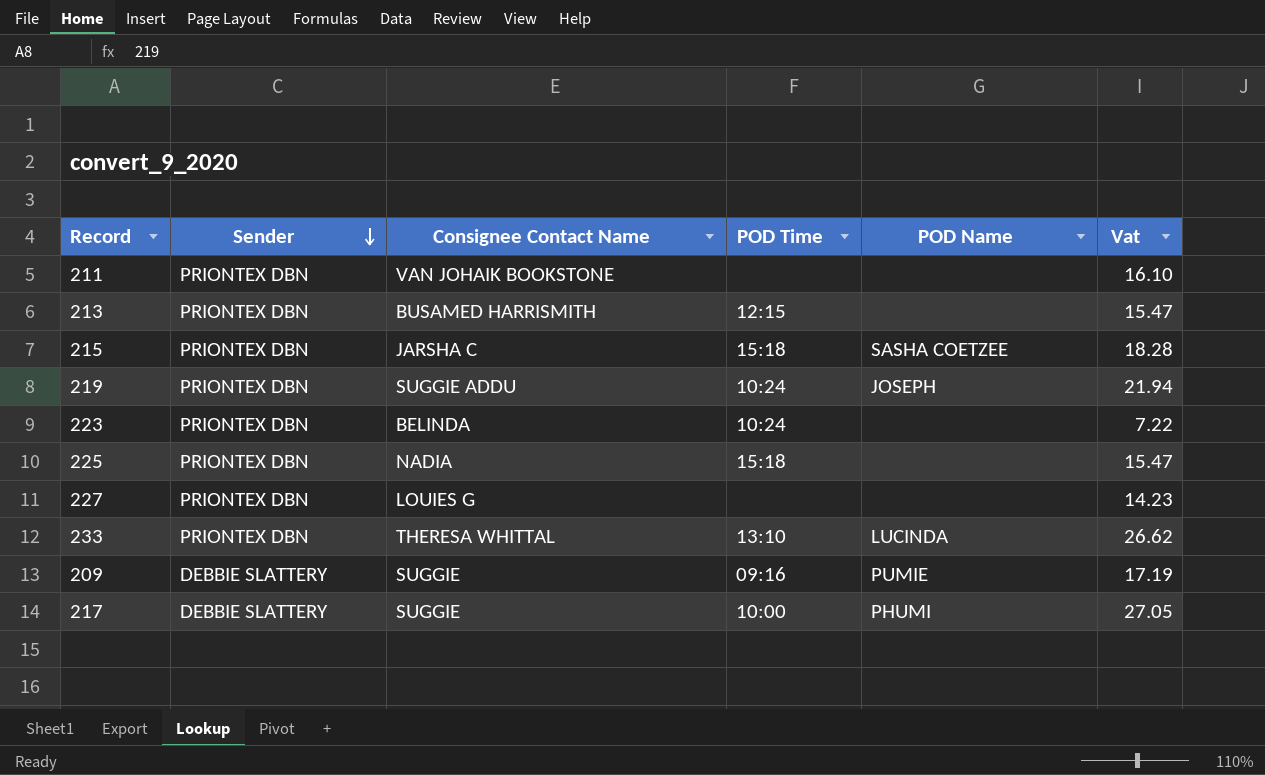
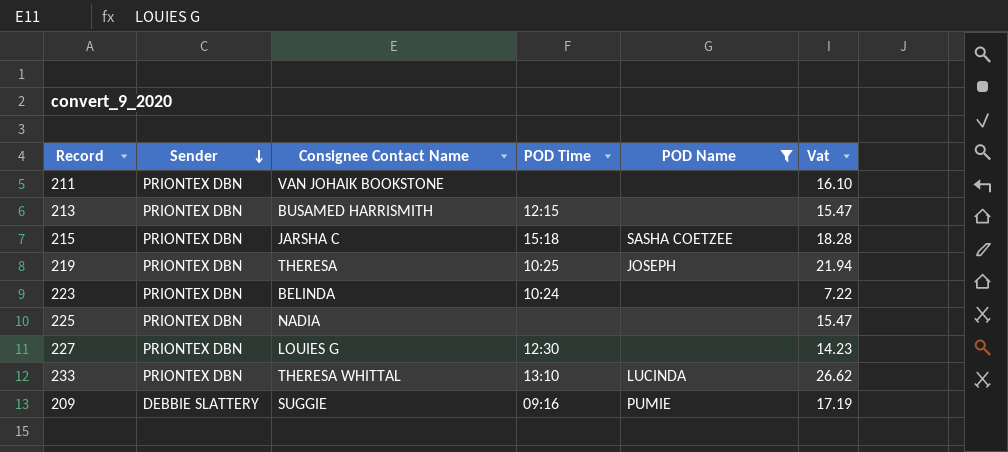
filter: none -> POD Name != PHUMI
219 | Consignee Contact Name: SUGGIE ADDU -> THERESA
219 | POD Time: 10:24 -> 10:25
225 | POD Time: 15:18 -> none
227 | POD Time: none -> 12:30

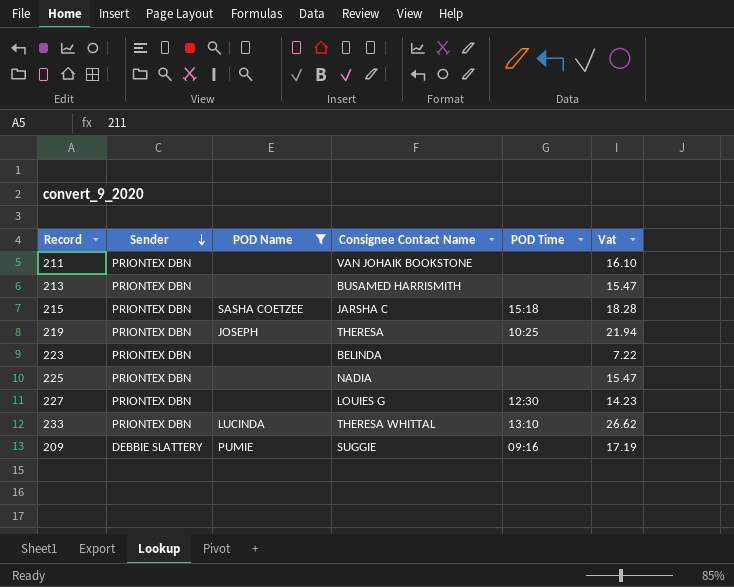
column POD Name | position: 5 -> 3
213 | POD Time: 12:15 -> none
223 | POD Time: 10:24 -> none

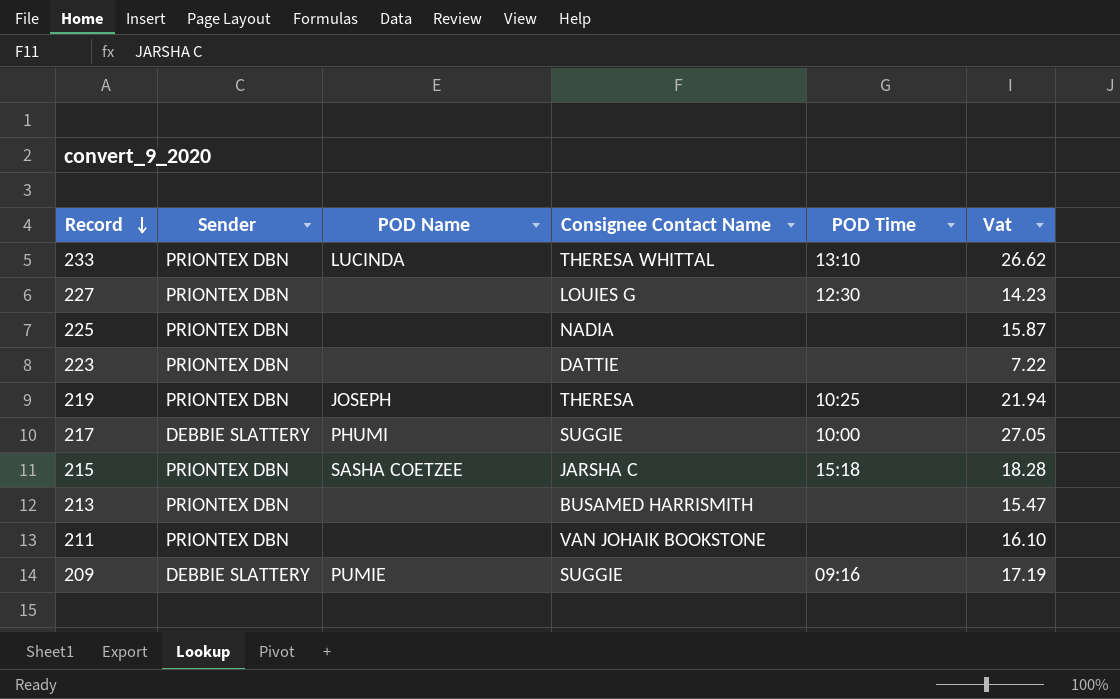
filter: POD Name != PHUMI -> none
row order: Sender descending -> Record descending
225 | Vat: 15.47 -> 15.87
223 | Consignee Contact Name: BELINDA -> DATTIE

